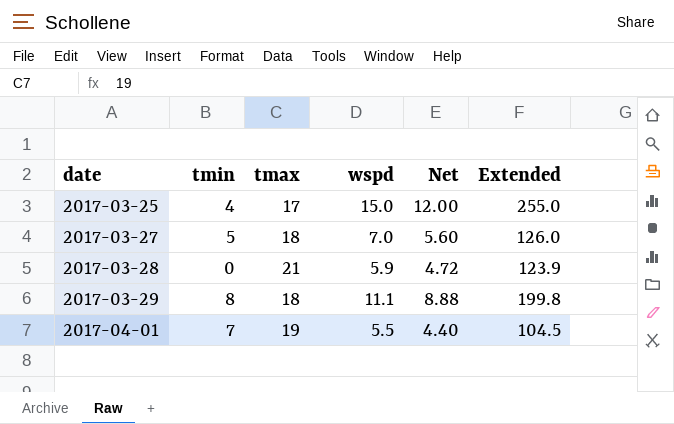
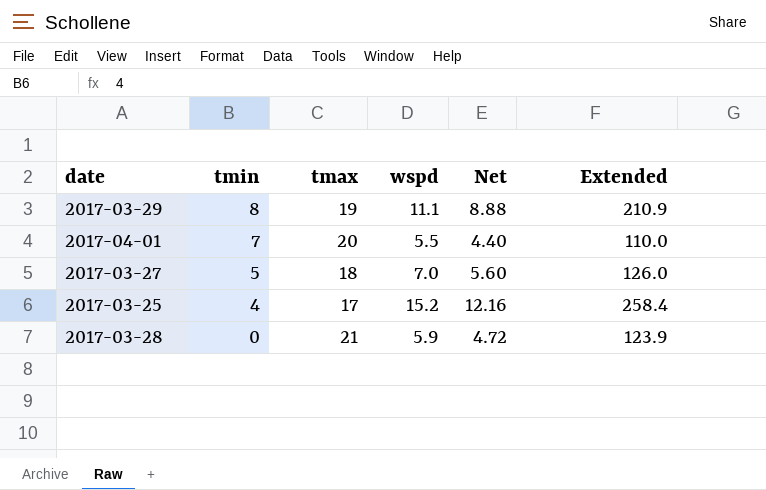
row order: date ascending -> tmin descending
2017-03-29 | tmax: 18 -> 19
2017-03-29 | Extended: 199.8 -> 210.9
2017-04-01 | tmax: 19 -> 20
2017-04-01 | Extended: 104.5 -> 110.0
2017-03-25 | wspd: 15.0 -> 15.2
2017-03-25 | Net: 12.00 -> 12.16
2017-03-25 | Extended: 255.0 -> 258.4

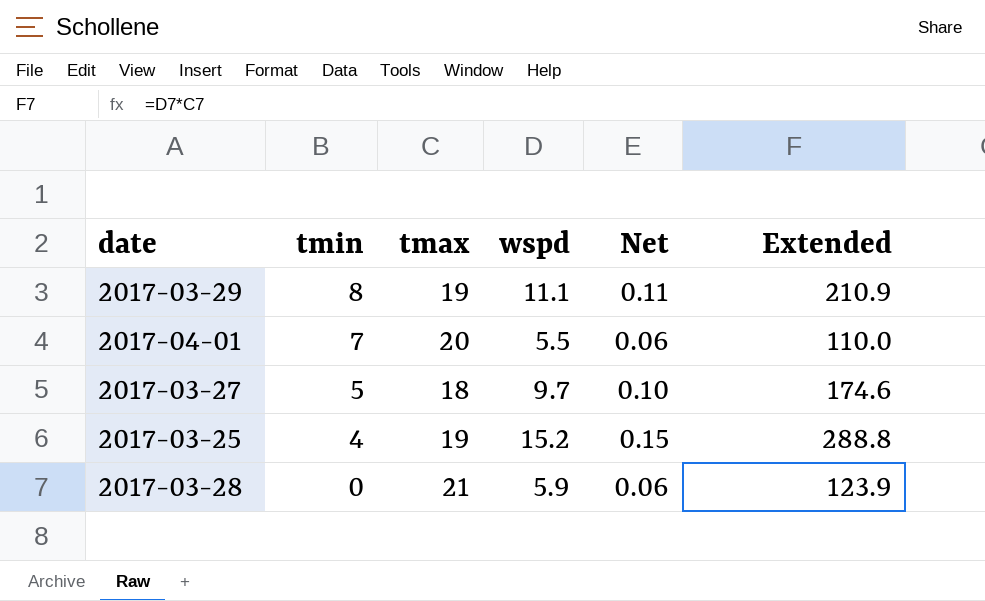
column Net | formula: [wspd] * 0.8 -> [wspd] * 0.01
2017-03-27 | wspd: 7.0 -> 9.7
2017-03-27 | Extended: 126.0 -> 174.6
2017-03-25 | tmax: 17 -> 19
2017-03-25 | Extended: 258.4 -> 288.8

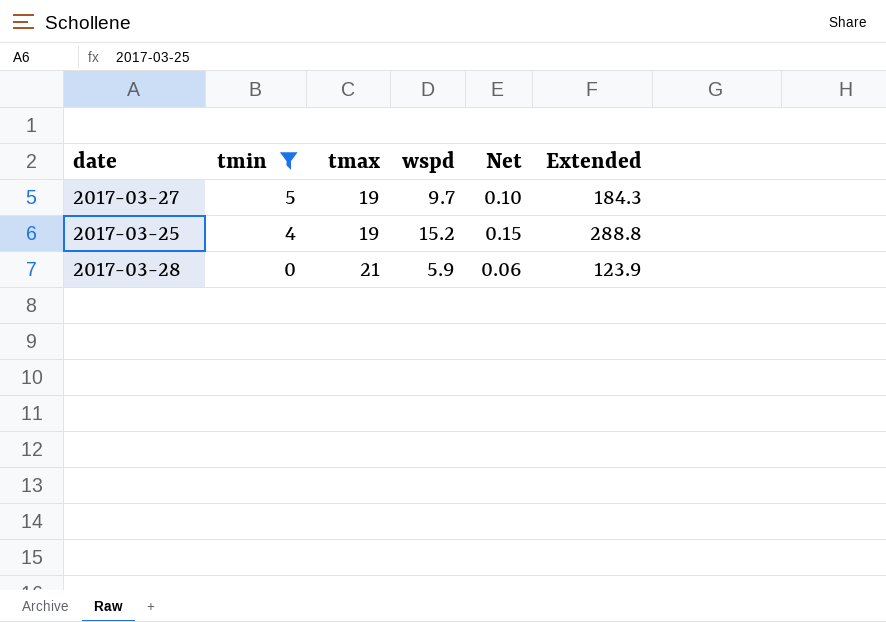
filter: none -> tmin <= 5
2017-03-27 | tmax: 18 -> 19
2017-03-27 | Extended: 174.6 -> 184.3

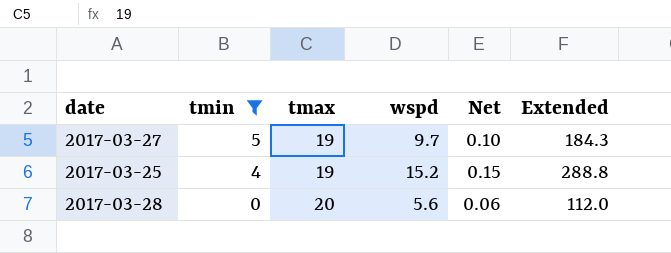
2017-03-28 | tmax: 21 -> 20
2017-03-28 | wspd: 5.9 -> 5.6
2017-03-28 | Extended: 123.9 -> 112.0

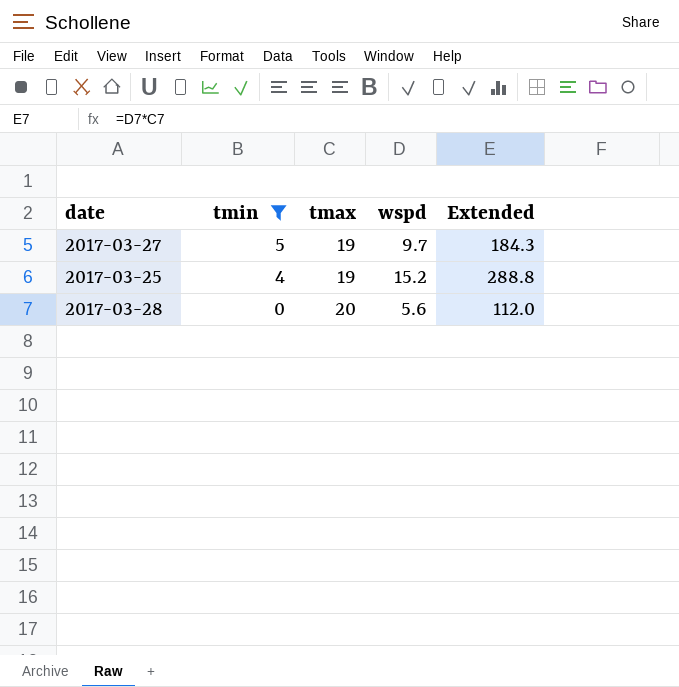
column Net | formula: [wspd] * 0.01 -> none

